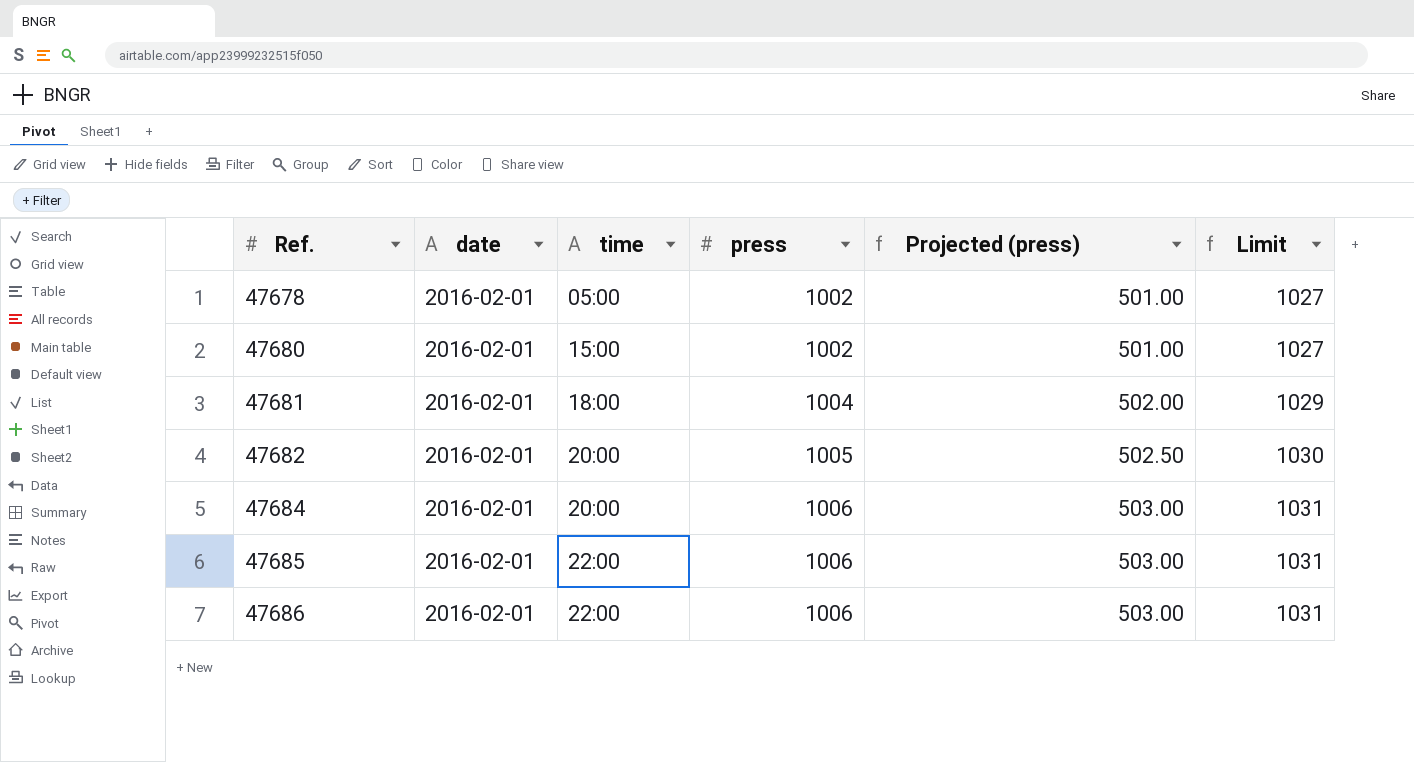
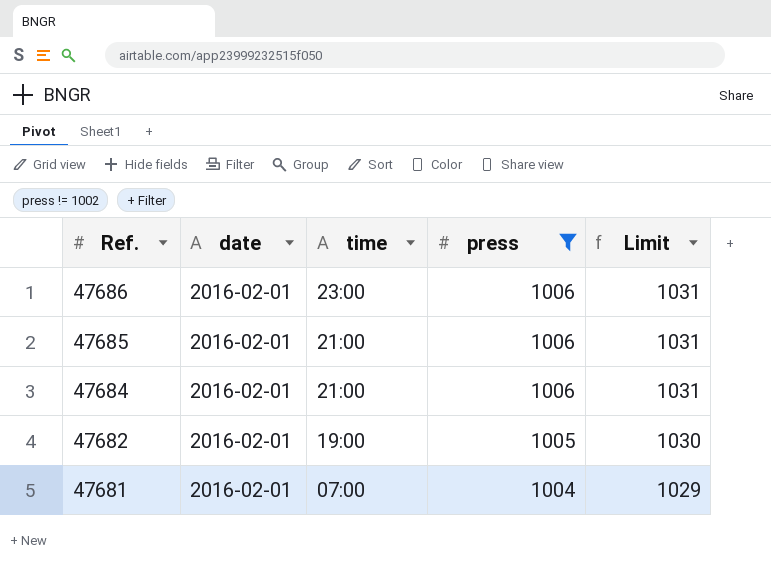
filter: none -> press != 1002
row order: Ref. ascending -> Ref. descending
column Projected (press) | formula: [press] * 0.5 -> none
47686 | time: 22:00 -> 23:00
47685 | time: 22:00 -> 21:00
47684 | time: 20:00 -> 21:00
47682 | time: 20:00 -> 19:00
47681 | time: 18:00 -> 07:00

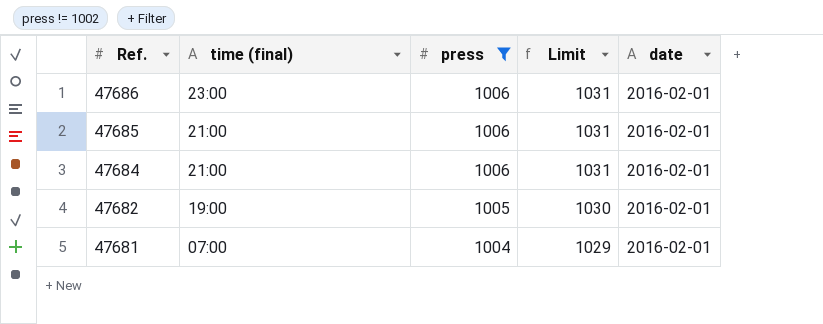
column name: time -> time (final)
column date | position: 2 -> 5

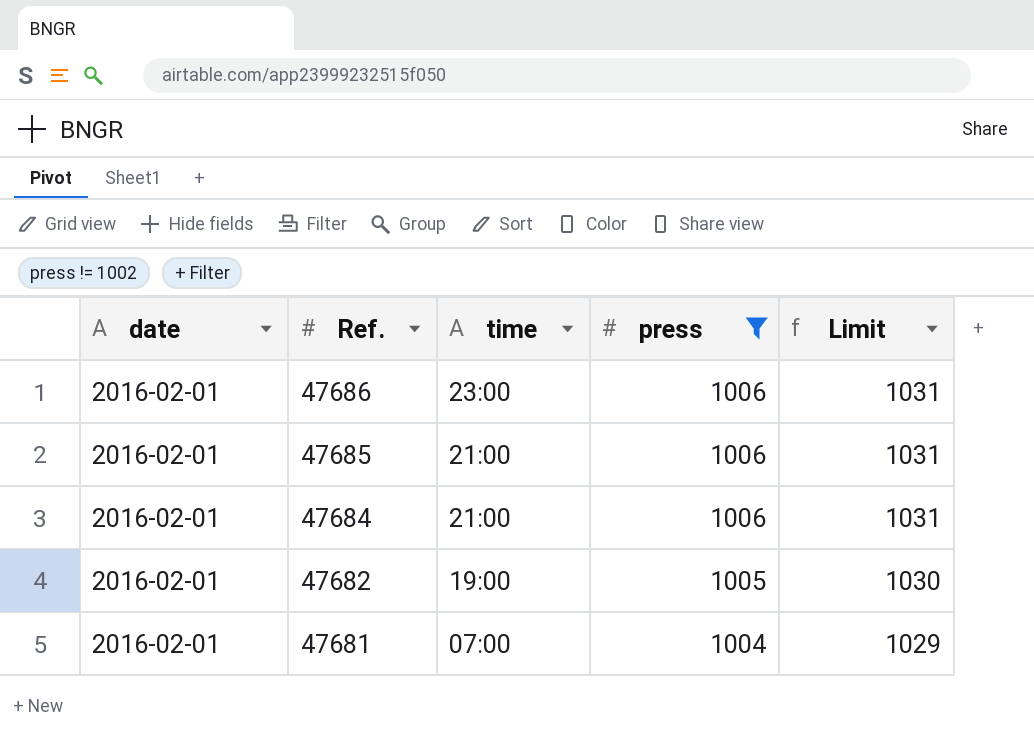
column date | position: 5 -> 1
column name: time (final) -> time

